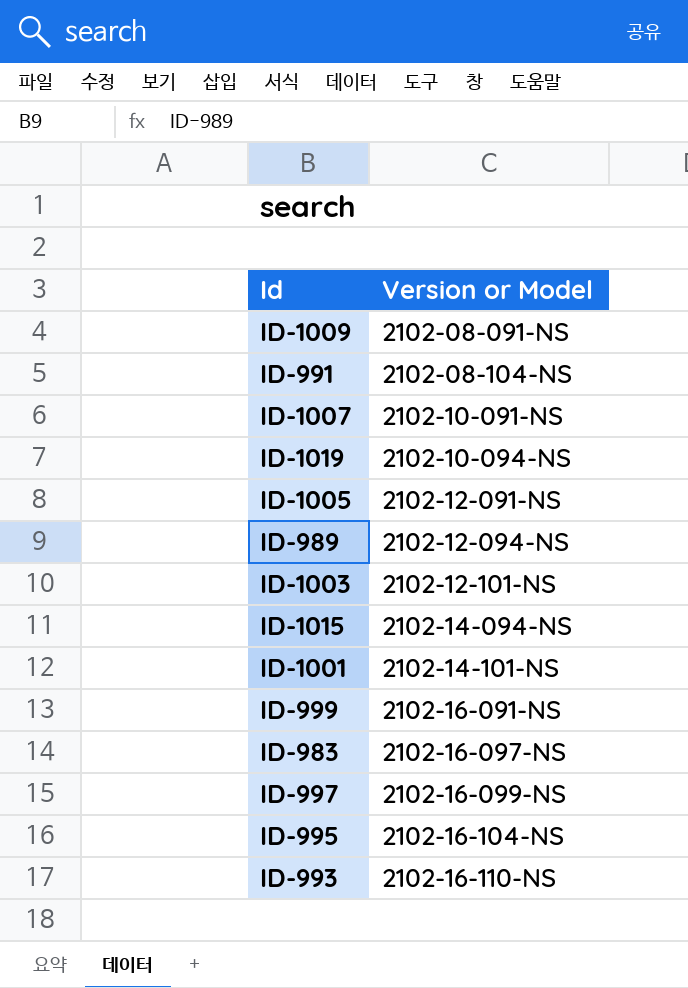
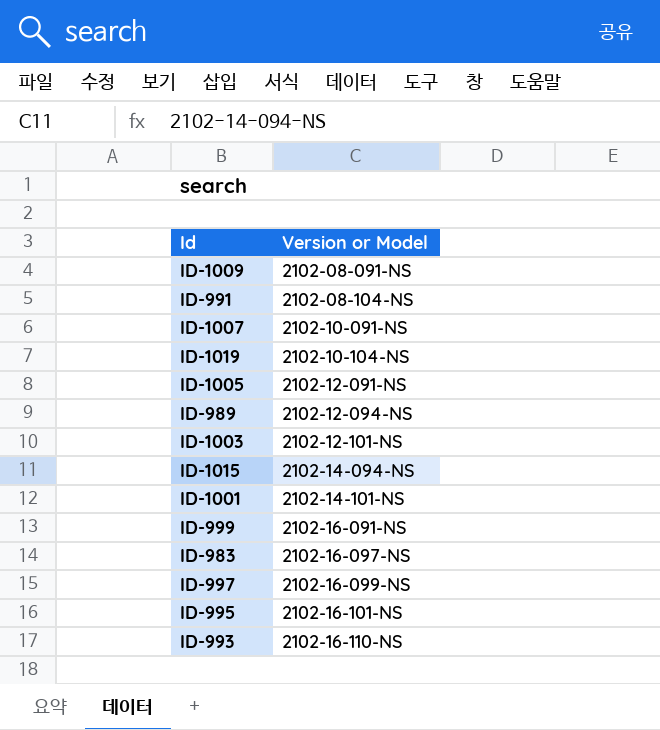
ID-1019 | Version or Model: 2102-10-094-NS -> 2102-10-104-NS
ID-995 | Version or Model: 2102-16-104-NS -> 2102-16-101-NS

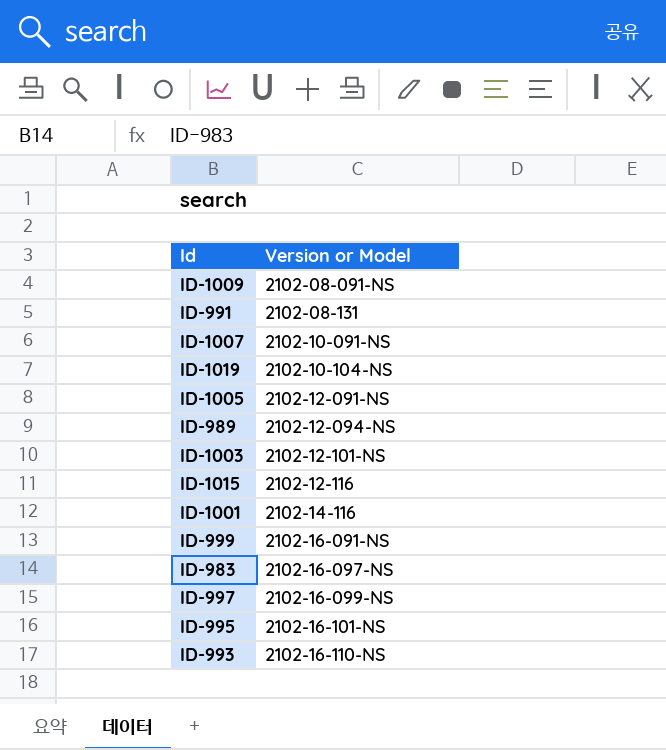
ID-991 | Version or Model: 2102-08-104-NS -> 2102-08-131
ID-1015 | Version or Model: 2102-14-094-NS -> 2102-12-116
ID-1001 | Version or Model: 2102-14-101-NS -> 2102-14-116

